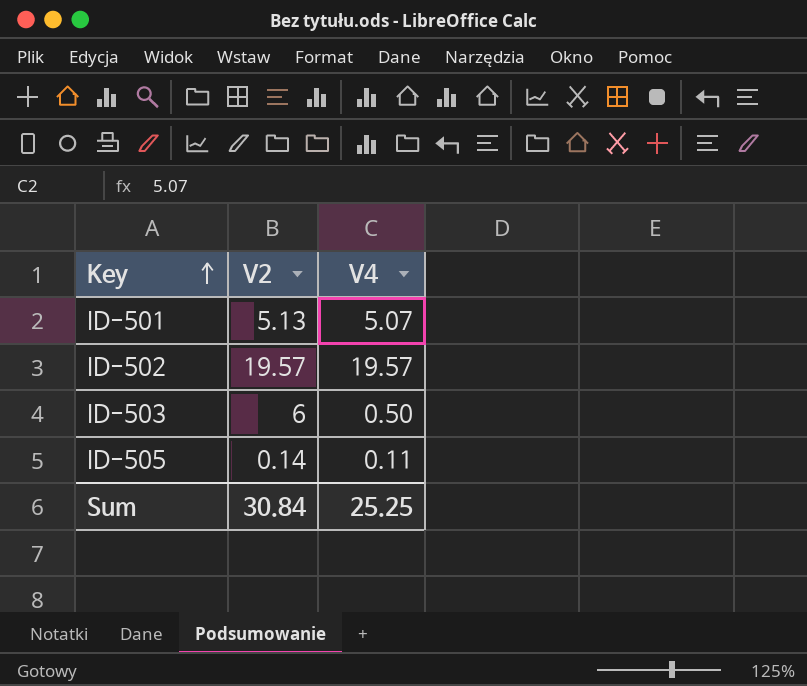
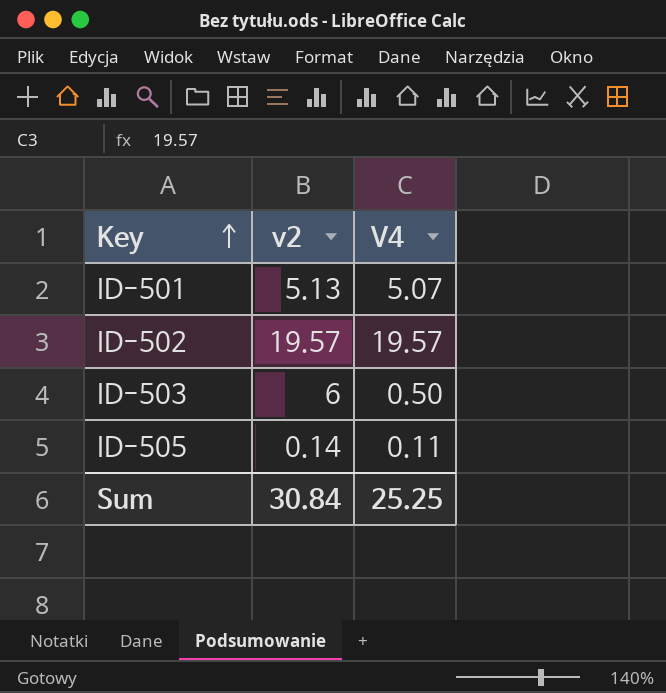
column name: V2 -> v2

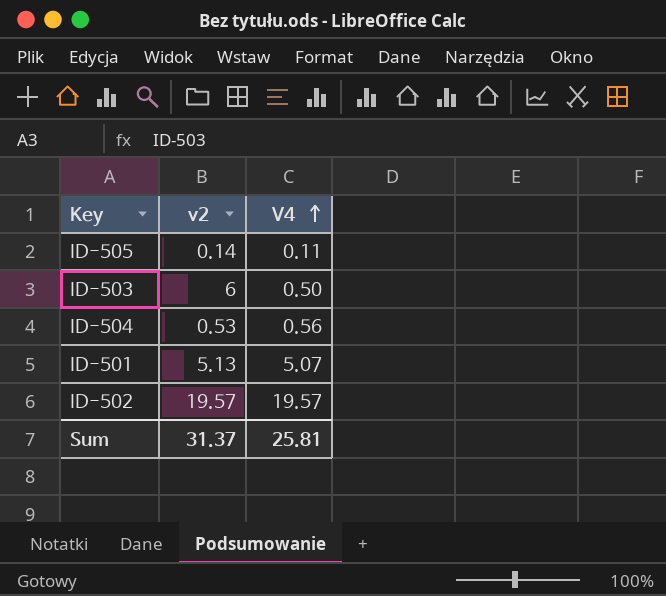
row order: Key ascending -> V4 ascending
row ID-504: none -> 0.53 | 0.56
Sum | v2: 30.84 -> 31.37
Sum | V4: 25.25 -> 25.81

